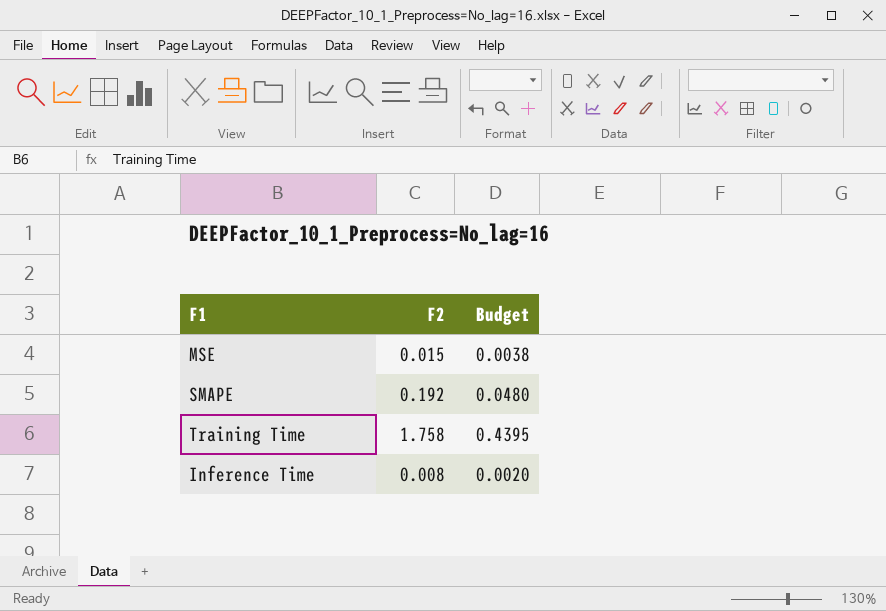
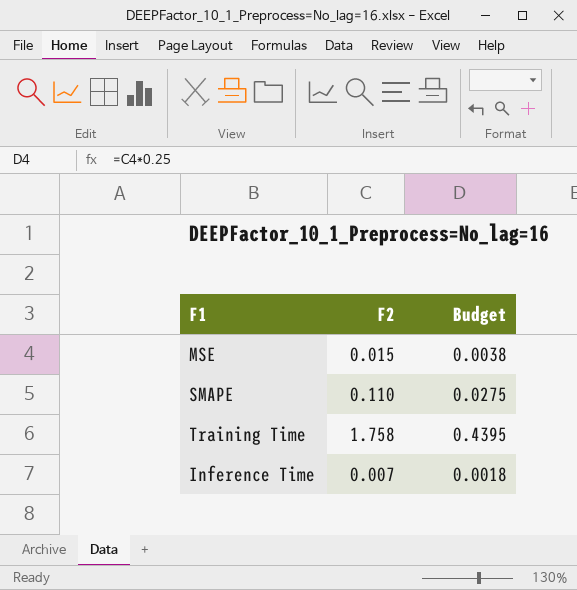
SMAPE | F2: 0.192 -> 0.110
SMAPE | Budget: 0.0480 -> 0.0275
Inference Time | F2: 0.008 -> 0.007
Inference Time | Budget: 0.0020 -> 0.0018

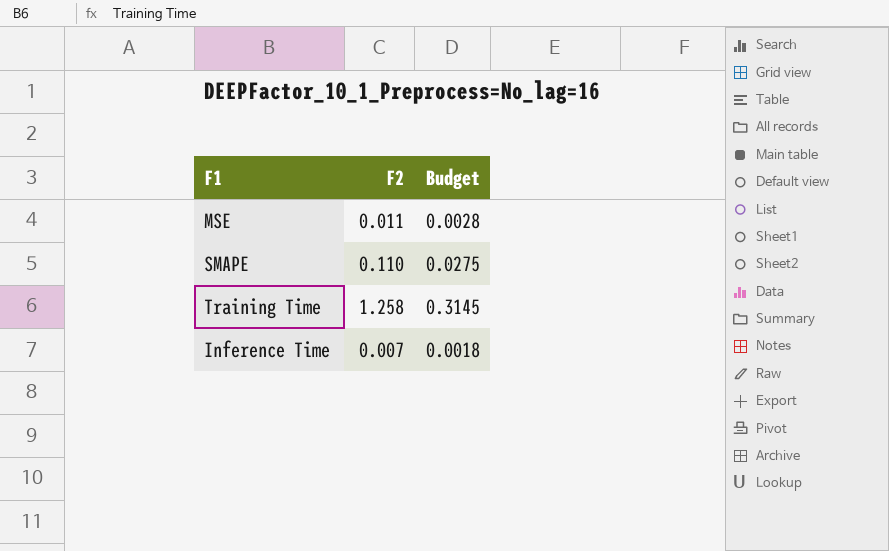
MSE | F2: 0.015 -> 0.011
MSE | Budget: 0.0038 -> 0.0028
Training Time | F2: 1.758 -> 1.258
Training Time | Budget: 0.4395 -> 0.3145

